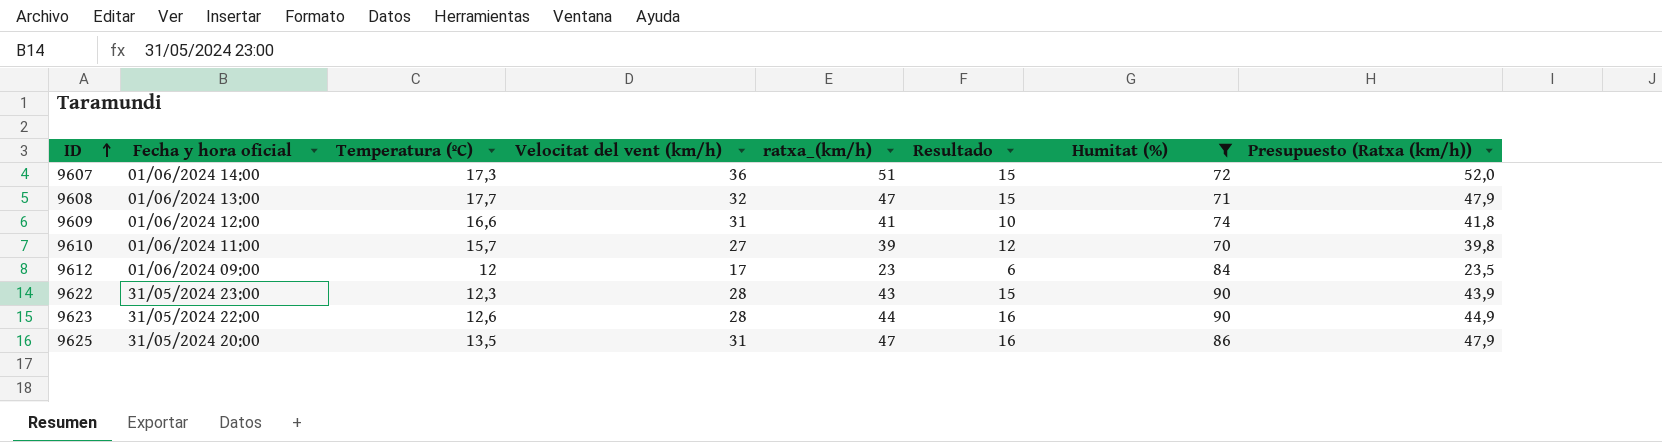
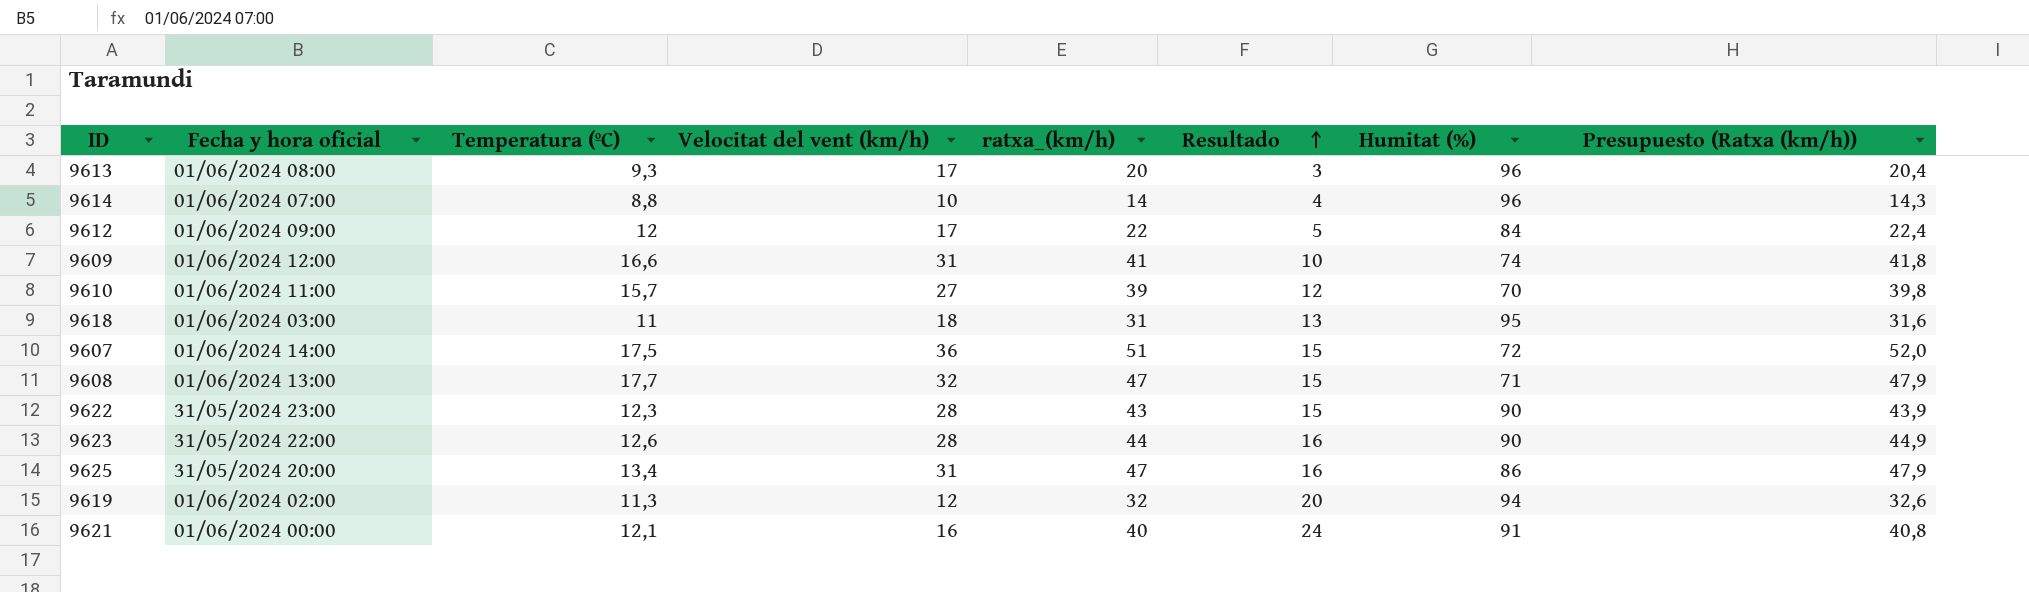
filter: Humitat (%) <= 90 -> none
row order: ID ascending -> Resultado ascending
9612 | ratxa_(km/h): 23 -> 22
9612 | Resultado: 6 -> 5
9612 | Presupuesto (Ratxa (km/h)): 23,5 -> 22,4
9607 | Temperatura (ºC): 17,3 -> 17,5
9625 | Temperatura (ºC): 13,5 -> 13,4

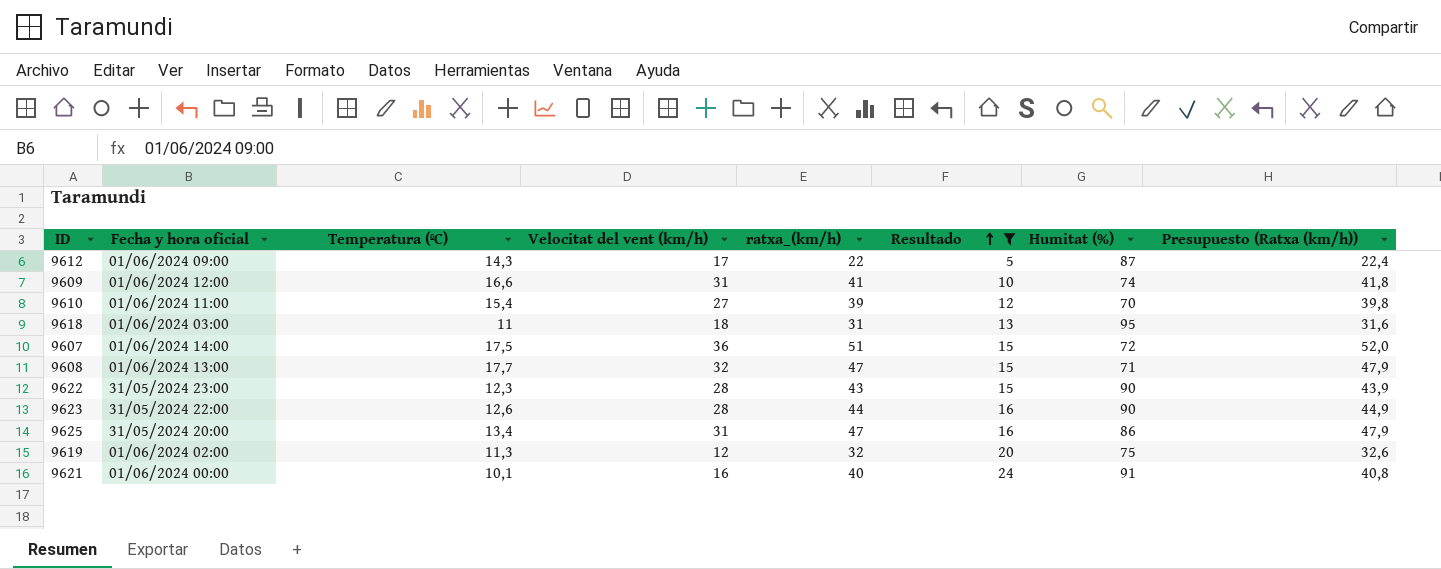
filter: none -> Resultado >= 5
9612 | Temperatura (ºC): 12 -> 14,3
9612 | Humitat (%): 84 -> 87
9610 | Temperatura (ºC): 15,7 -> 15,4
9619 | Humitat (%): 94 -> 75
9621 | Temperatura (ºC): 12,1 -> 10,1

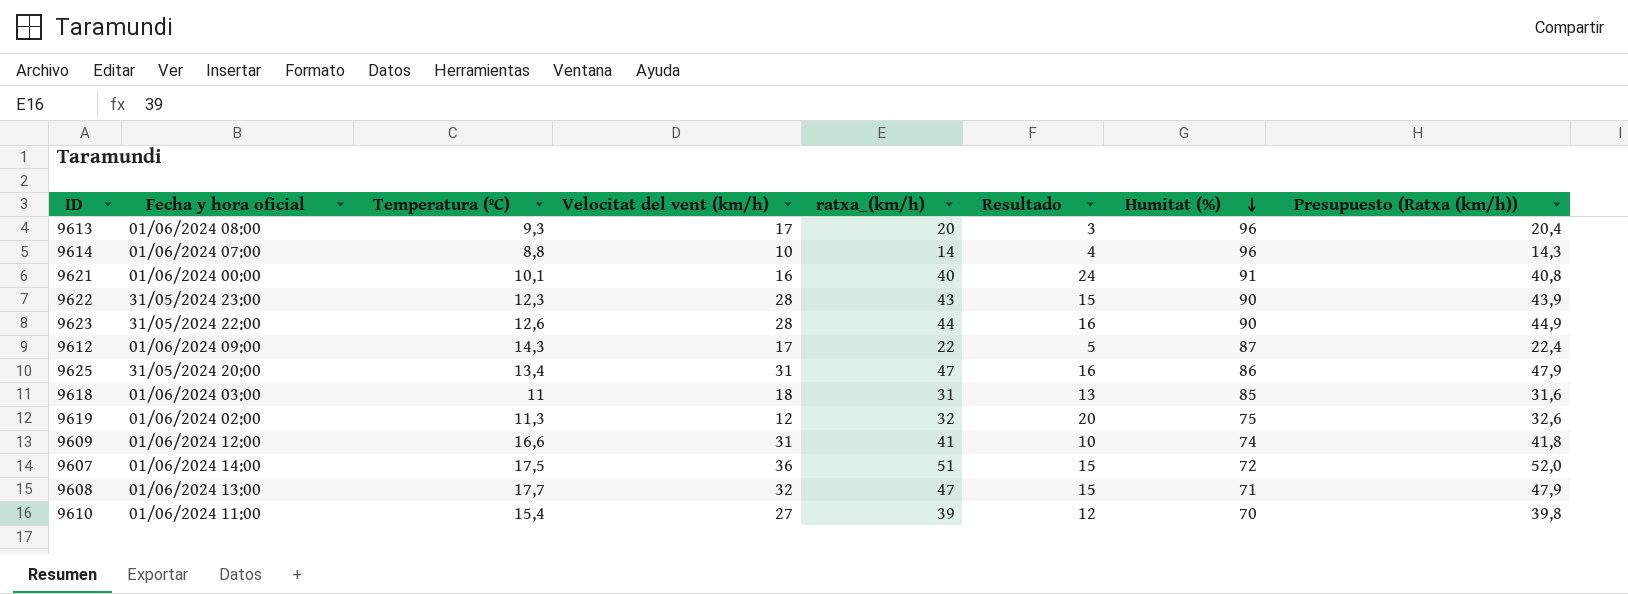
filter: Resultado >= 5 -> none
row order: Resultado ascending -> Humitat (%) descending
9618 | Humitat (%): 95 -> 85

